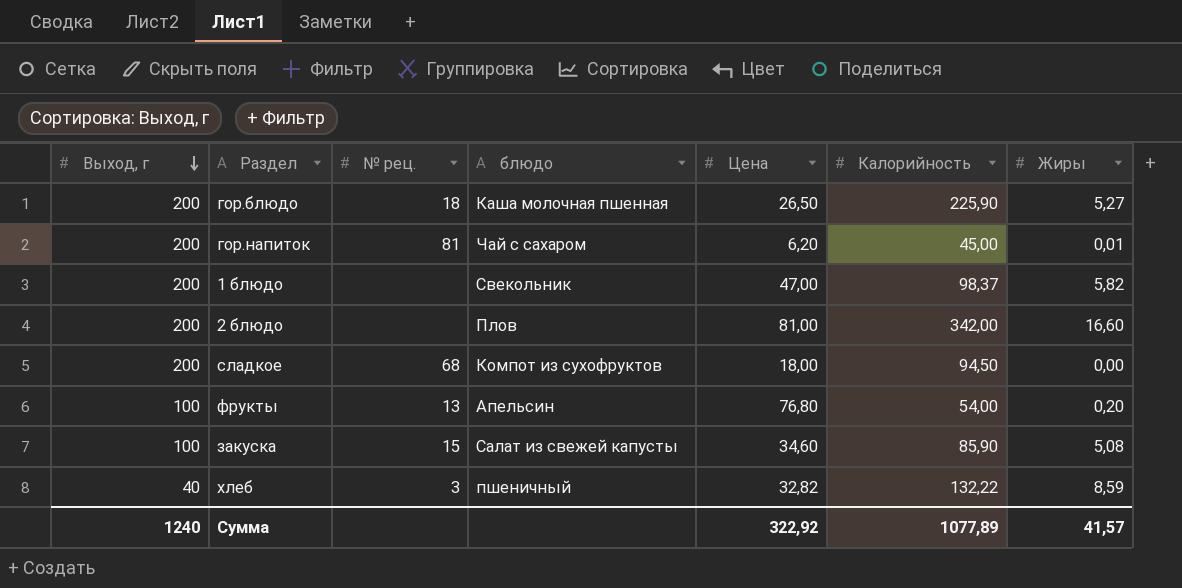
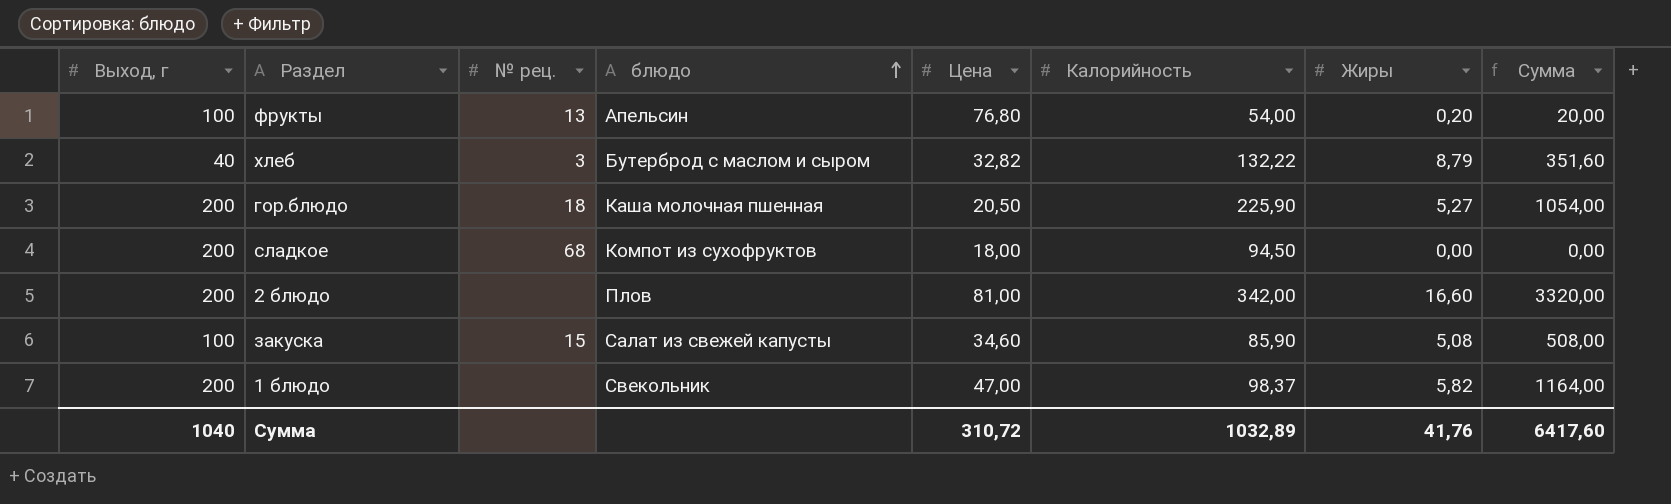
row order: Выход, г descending -> блюдо ascending
column Сумма | formula: none -> [Выход, г] * [Жиры]
row гор.напиток: 200 | 81 | Чай с сахаром | 6,20 | 45,00 | 0,01 -> none
хлеб | блюдо: пшеничный -> Бутерброд с маслом и сыром
хлеб | Жиры: 8,59 -> 8,79
гор.блюдо | Цена: 26,50 -> 20,50
Сумма | Выход, г: 1240 -> 1040
Сумма | Цена: 322,92 -> 310,72
Сумма | Калорийность: 1077,89 -> 1032,89
Сумма | Жиры: 41,57 -> 41,76

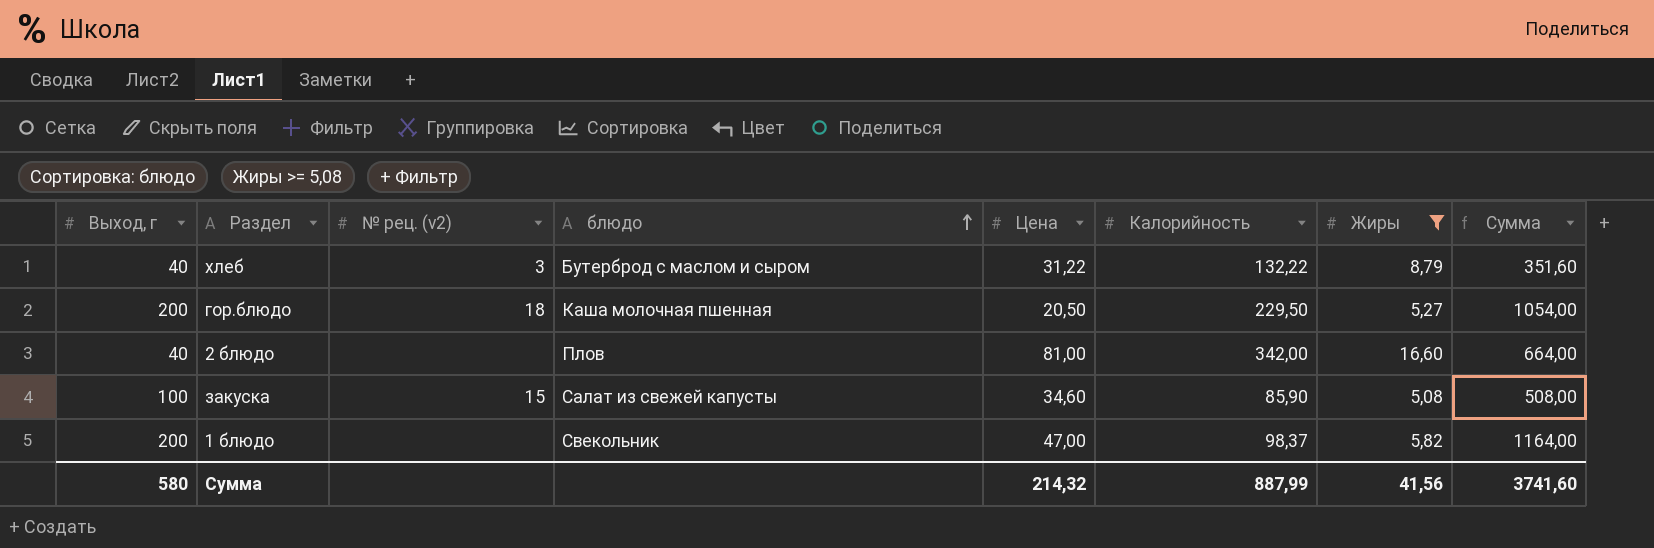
filter: none -> Жиры >= 5,08
column name: № рец. -> № рец. (v2)
хлеб | Цена: 32,82 -> 31,22
гор.блюдо | Калорийность: 225,90 -> 229,50
2 блюдо | Выход, г: 200 -> 40
2 блюдо | Сумма: 3320,00 -> 664,00
Сумма | Выход, г: 1040 -> 580
Сумма | Цена: 310,72 -> 214,32
Сумма | Калорийность: 1032,89 -> 887,99
Сумма | Жиры: 41,76 -> 41,56
Сумма | Сумма: 6417,60 -> 3741,60

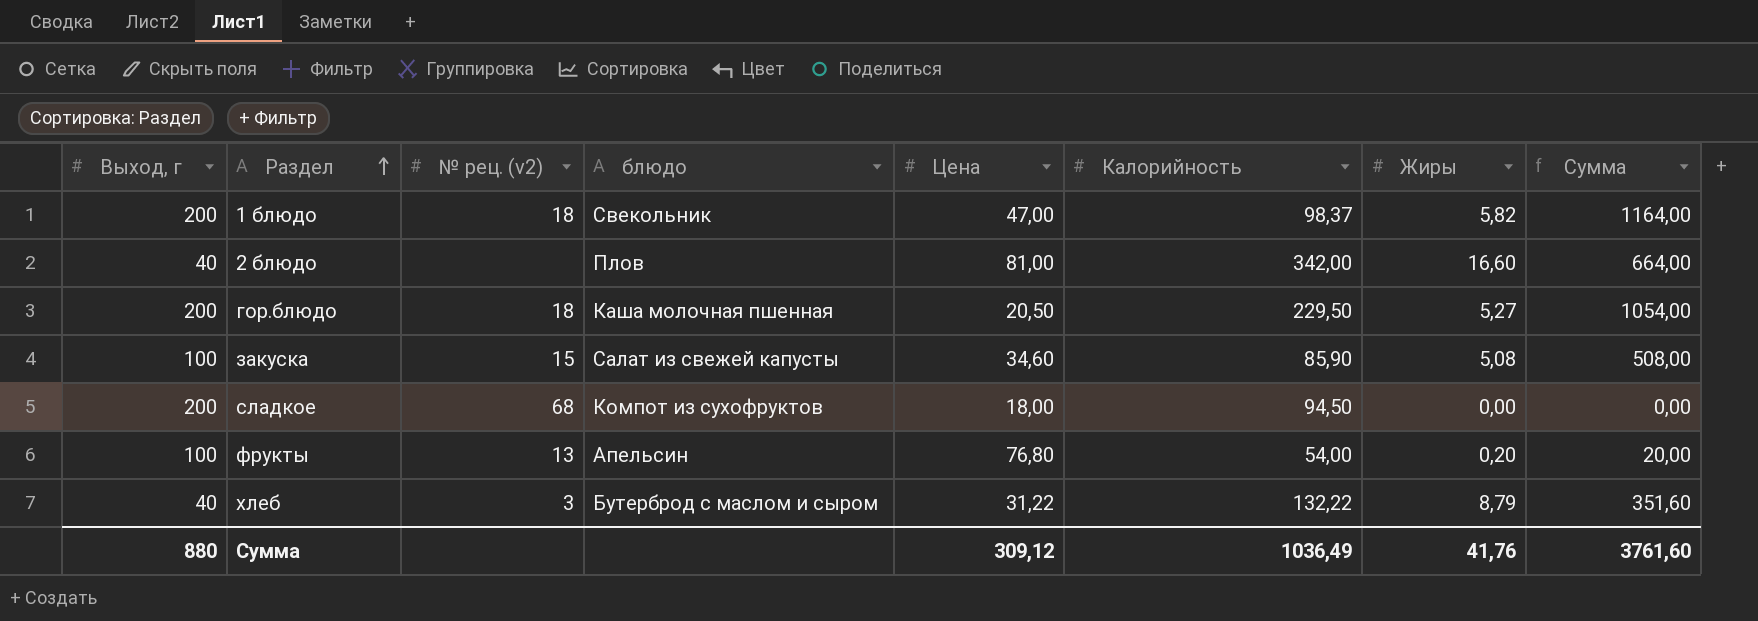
filter: Жиры >= 5,08 -> none
row order: блюдо ascending -> Раздел ascending
1 блюдо | № рец. (v2): none -> 18
Сумма | Выход, г: 580 -> 880
Сумма | Цена: 214,32 -> 309,12
Сумма | Калорийность: 887,99 -> 1036,49
Сумма | Жиры: 41,56 -> 41,76
Сумма | Сумма: 3741,60 -> 3761,60

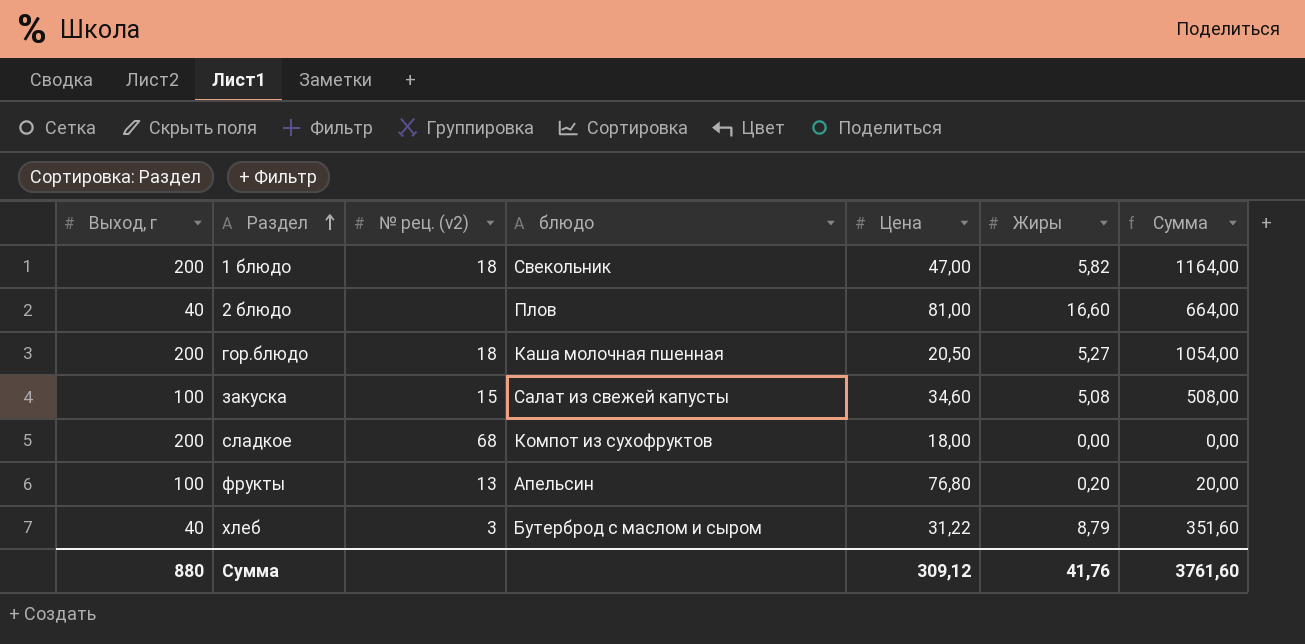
column Калорийность | position: 6 -> none

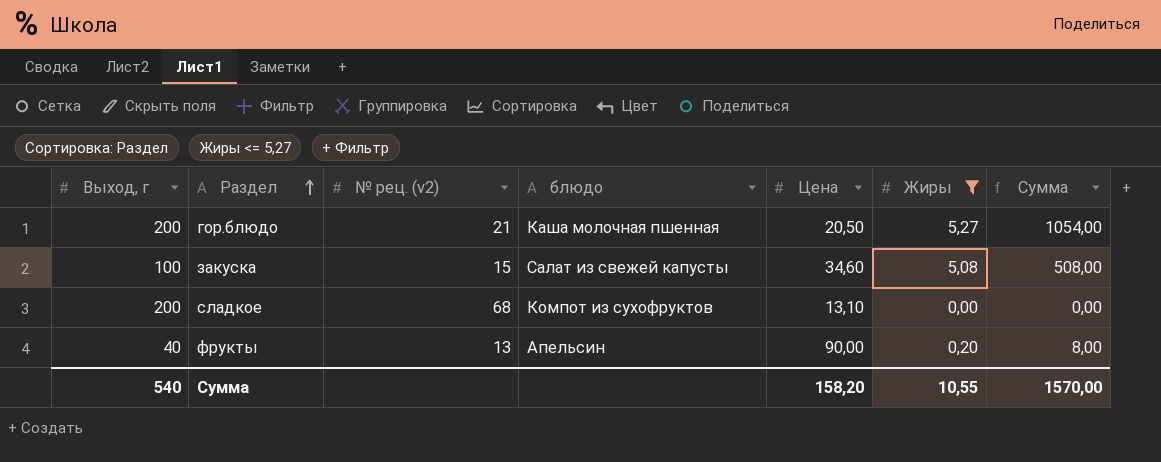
filter: none -> Жиры <= 5,27
гор.блюдо | № рец. (v2): 18 -> 21
сладкое | Цена: 18,00 -> 13,10
фрукты | Выход, г: 100 -> 40
фрукты | Цена: 76,80 -> 90,00
фрукты | Сумма: 20,00 -> 8,00
Сумма | Выход, г: 880 -> 540
Сумма | Цена: 309,12 -> 158,20
Сумма | Жиры: 41,76 -> 10,55
Сумма | Сумма: 3761,60 -> 1570,00

